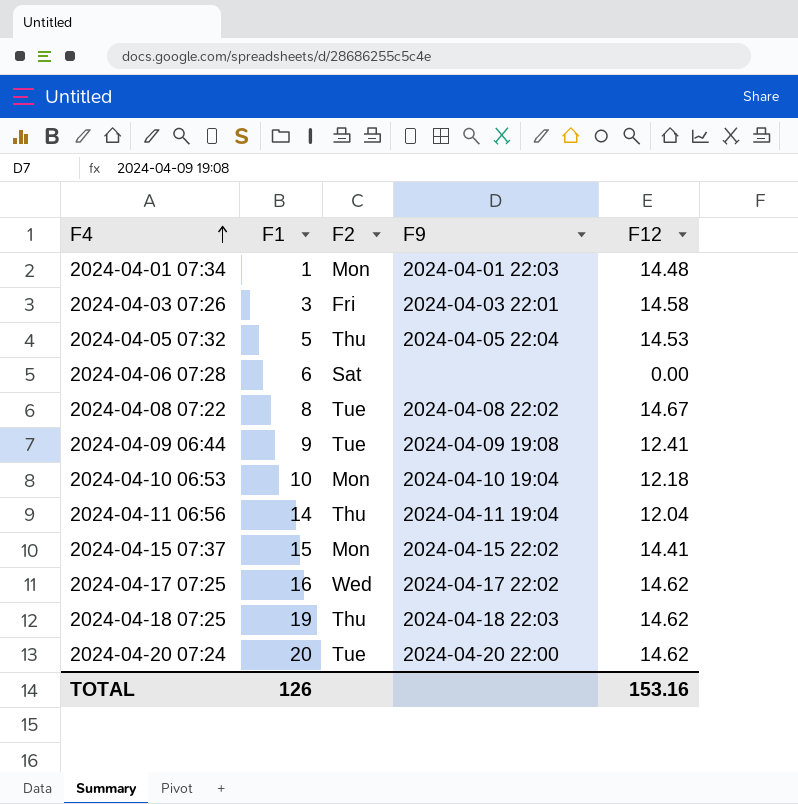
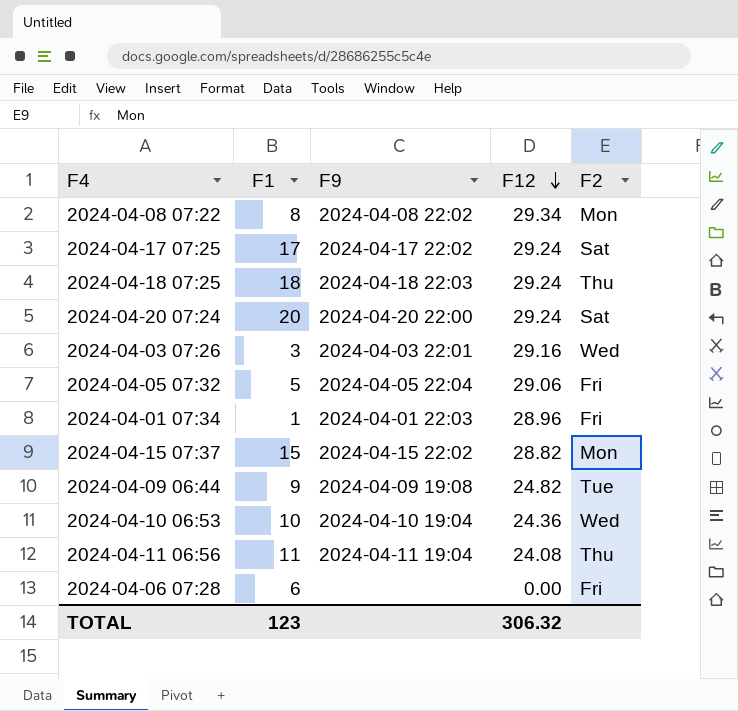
row order: F4 ascending -> F12 descending
column F2 | position: 3 -> 5
2024-04-08 07:22 | F12: 14.67 -> 29.34
2024-04-08 07:22 | F2: Tue -> Mon
2024-04-17 07:25 | F1: 16 -> 17
2024-04-17 07:25 | F12: 14.62 -> 29.24
2024-04-17 07:25 | F2: Wed -> Sat
2024-04-18 07:25 | F1: 19 -> 18
2024-04-18 07:25 | F12: 14.62 -> 29.24
2024-04-20 07:24 | F12: 14.62 -> 29.24
2024-04-20 07:24 | F2: Tue -> Sat
2024-04-03 07:26 | F12: 14.58 -> 29.16
2024-04-03 07:26 | F2: Fri -> Wed
2024-04-05 07:32 | F12: 14.53 -> 29.06
2024-04-05 07:32 | F2: Thu -> Fri
2024-04-01 07:34 | F12: 14.48 -> 28.96
2024-04-01 07:34 | F2: Mon -> Fri
2024-04-15 07:37 | F12: 14.41 -> 28.82
2024-04-09 06:44 | F12: 12.41 -> 24.82
2024-04-10 06:53 | F12: 12.18 -> 24.36
2024-04-10 06:53 | F2: Mon -> Wed
2024-04-11 06:56 | F1: 14 -> 11
2024-04-11 06:56 | F12: 12.04 -> 24.08
2024-04-06 07:28 | F2: Sat -> Fri
TOTAL | F1: 126 -> 123
TOTAL | F12: 153.16 -> 306.32

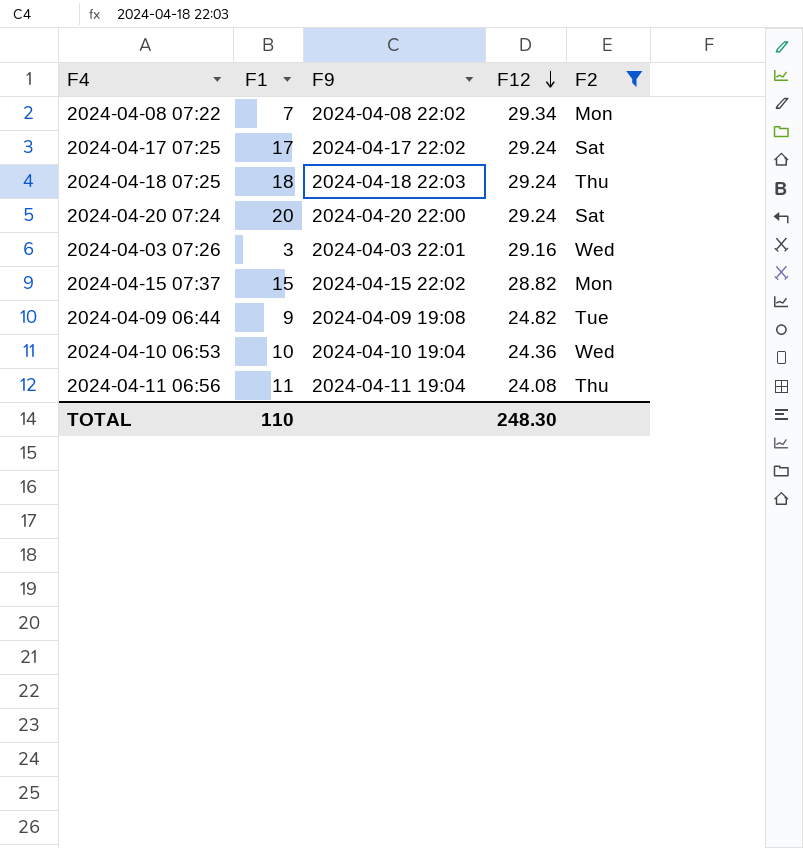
filter: none -> F2 != Fri
2024-04-08 07:22 | F1: 8 -> 7
TOTAL | F1: 123 -> 110
TOTAL | F12: 306.32 -> 248.30

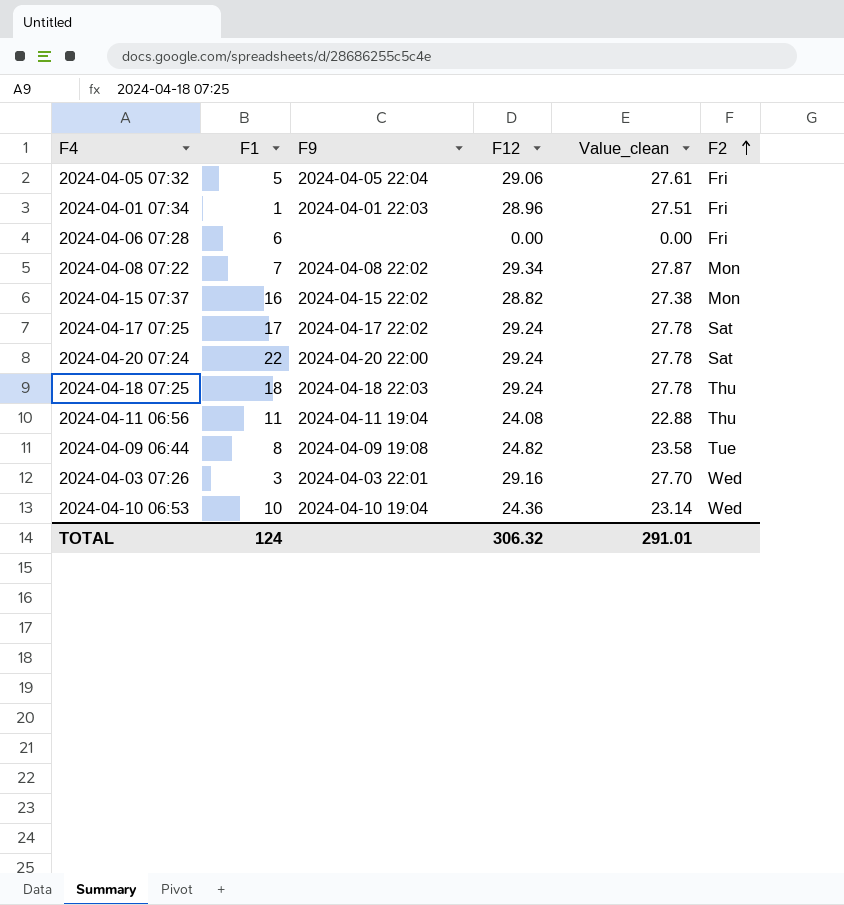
filter: F2 != Fri -> none
row order: F12 descending -> F2 ascending
column Value_clean | formula: none -> [F12] * 0.95
2024-04-15 07:37 | F1: 15 -> 16
2024-04-20 07:24 | F1: 20 -> 22
2024-04-09 06:44 | F1: 9 -> 8
TOTAL | F1: 110 -> 124
TOTAL | F12: 248.30 -> 306.32

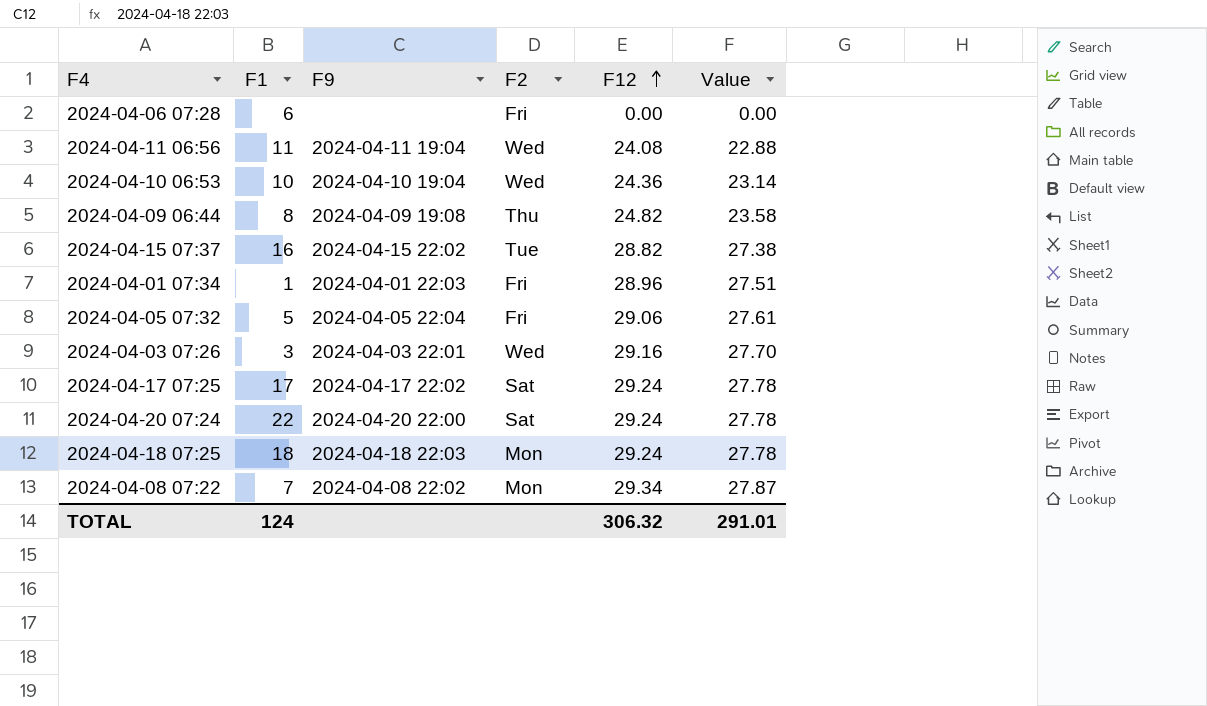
row order: F2 ascending -> F12 ascending
column F2 | position: 6 -> 4
column name: Value_clean -> Value
2024-04-11 06:56 | F2: Thu -> Wed
2024-04-09 06:44 | F2: Tue -> Thu
2024-04-15 07:37 | F2: Mon -> Tue
2024-04-18 07:25 | F2: Thu -> Mon

